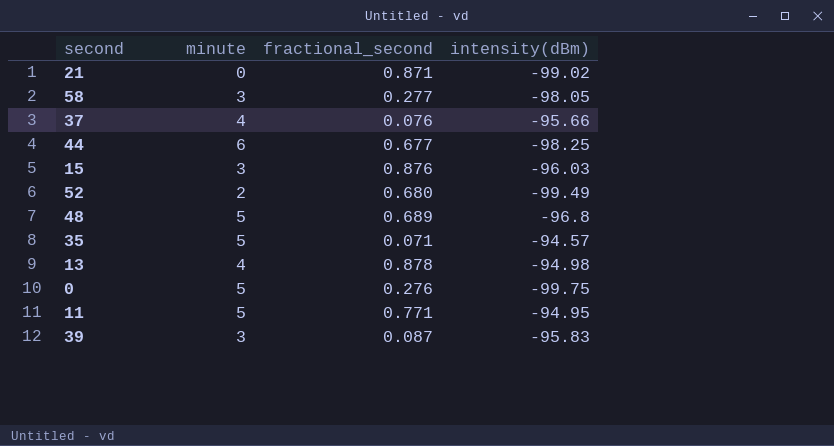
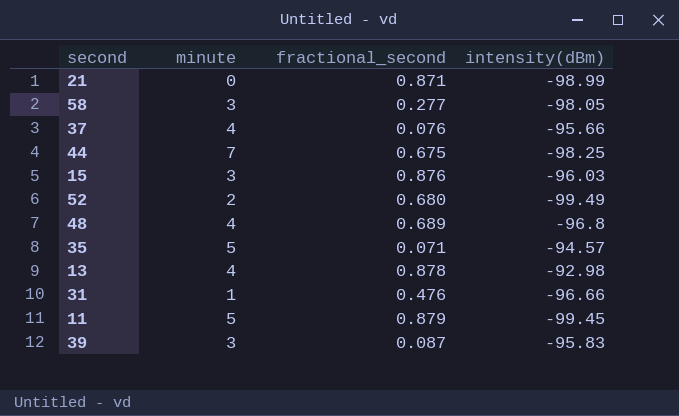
row 0: 5 | 0.276 | -99.75 -> none
21 | intensity(dBm): -99.02 -> -98.99
44 | minute: 6 -> 7
44 | fractional_second: 0.677 -> 0.675
48 | minute: 5 -> 4
13 | intensity(dBm): -94.98 -> -92.98
row 31: none -> 1 | 0.476 | -96.66
11 | fractional_second: 0.771 -> 0.879
11 | intensity(dBm): -94.95 -> -99.45

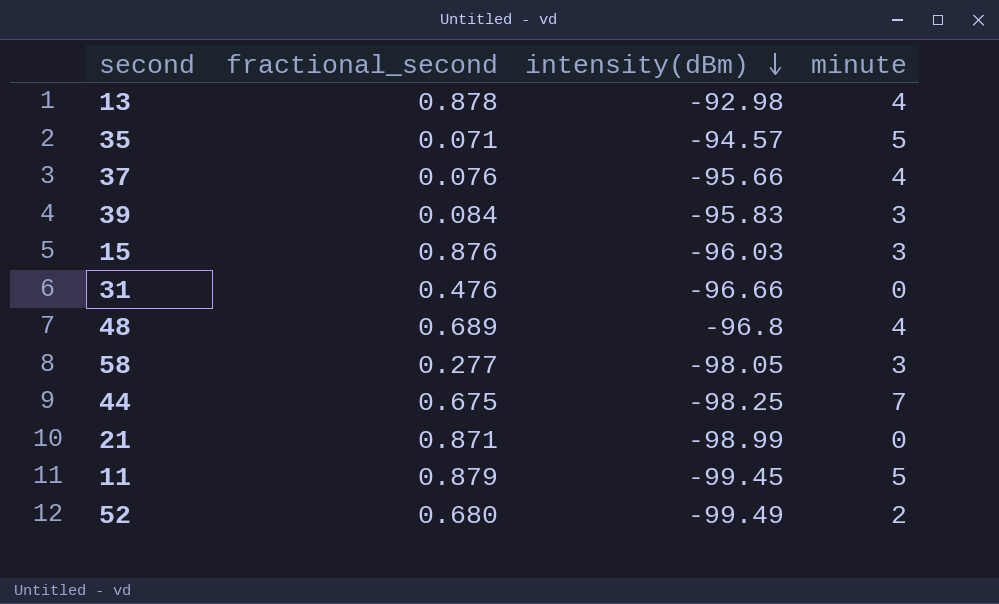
row order: none -> intensity(dBm) descending
column minute | position: 2 -> 4
39 | fractional_second: 0.087 -> 0.084
31 | minute: 1 -> 0

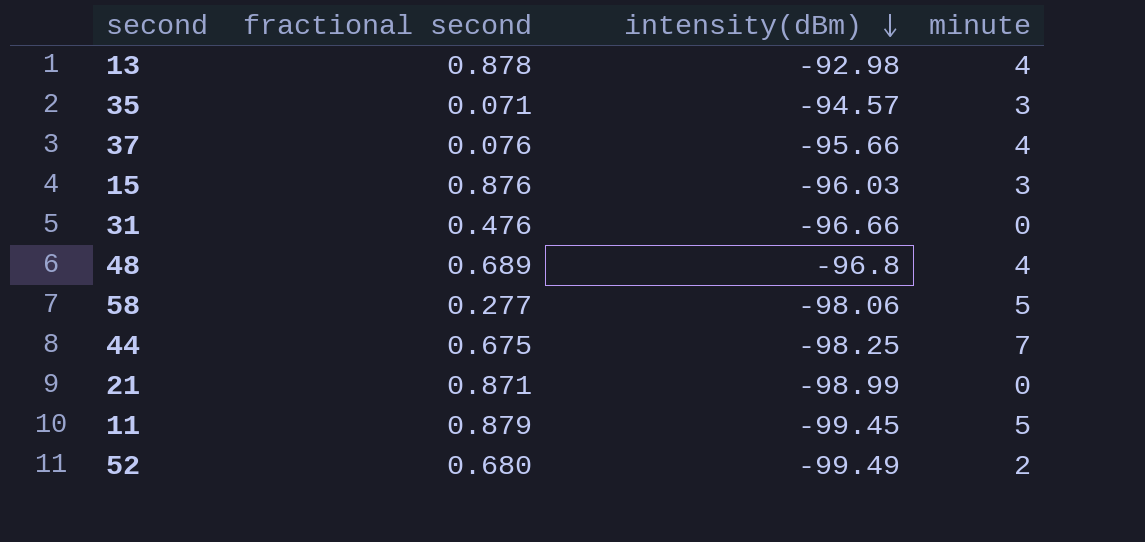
column name: fractional_second -> fractional second
row 39: 0.084 | -95.83 | 3 -> none
35 | minute: 5 -> 3
58 | intensity(dBm): -98.05 -> -98.06
58 | minute: 3 -> 5

